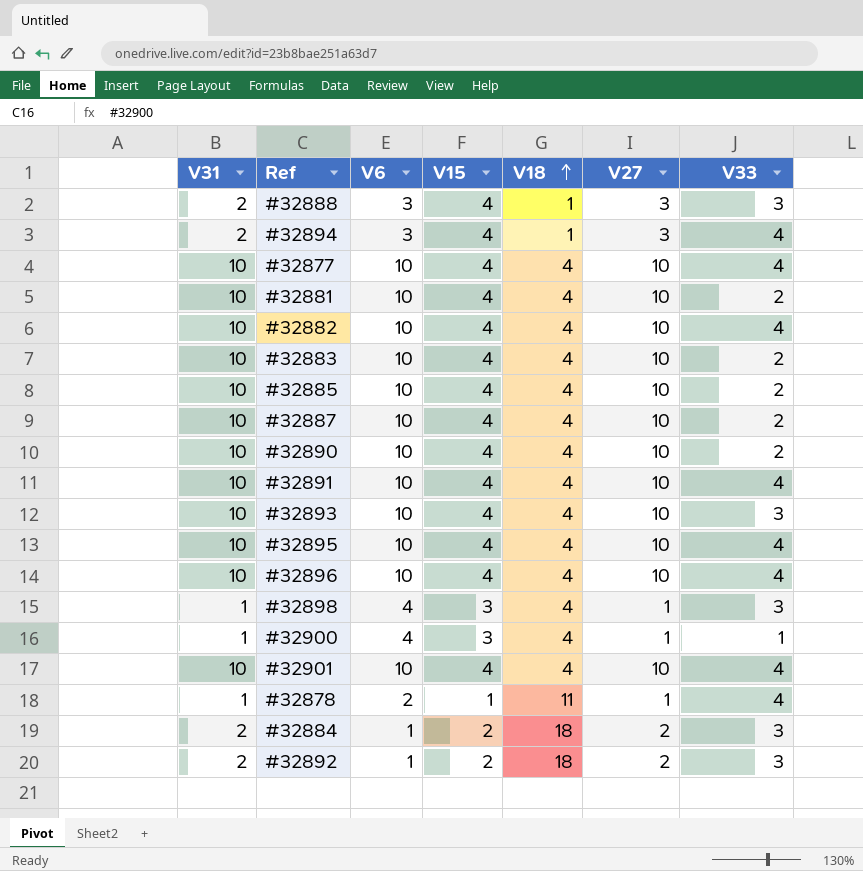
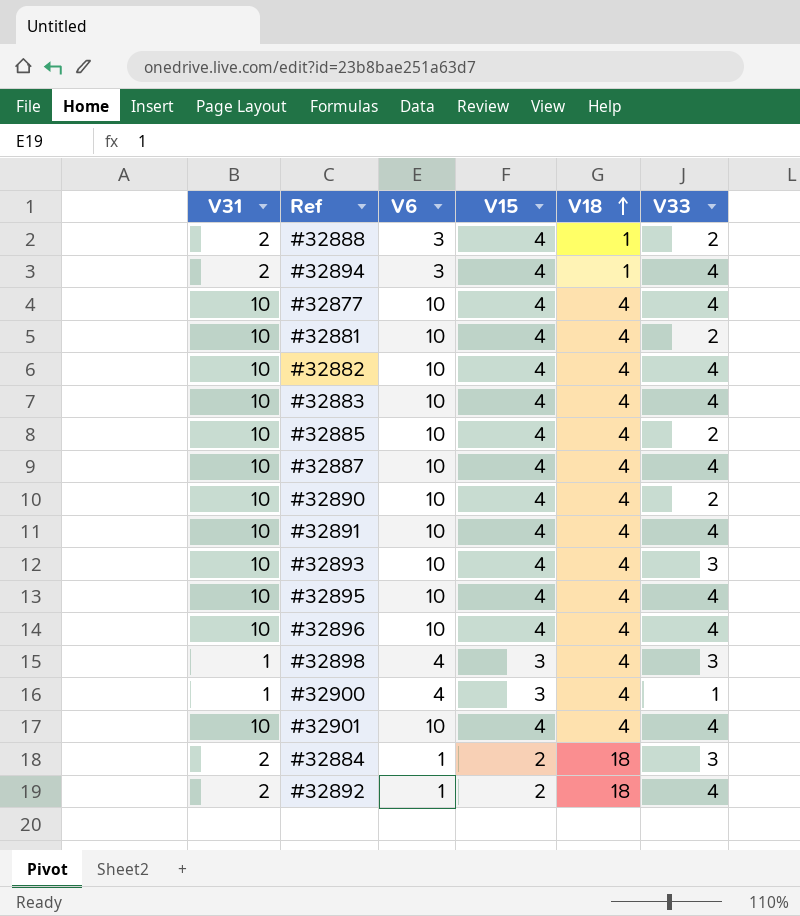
column V27 | position: 6 -> none
row #32878: 1 | 2 | 1 | 11 | 1 | 4 -> none
#32888 | V33: 3 -> 2
#32883 | V33: 2 -> 4
#32887 | V33: 2 -> 4
#32892 | V33: 3 -> 4

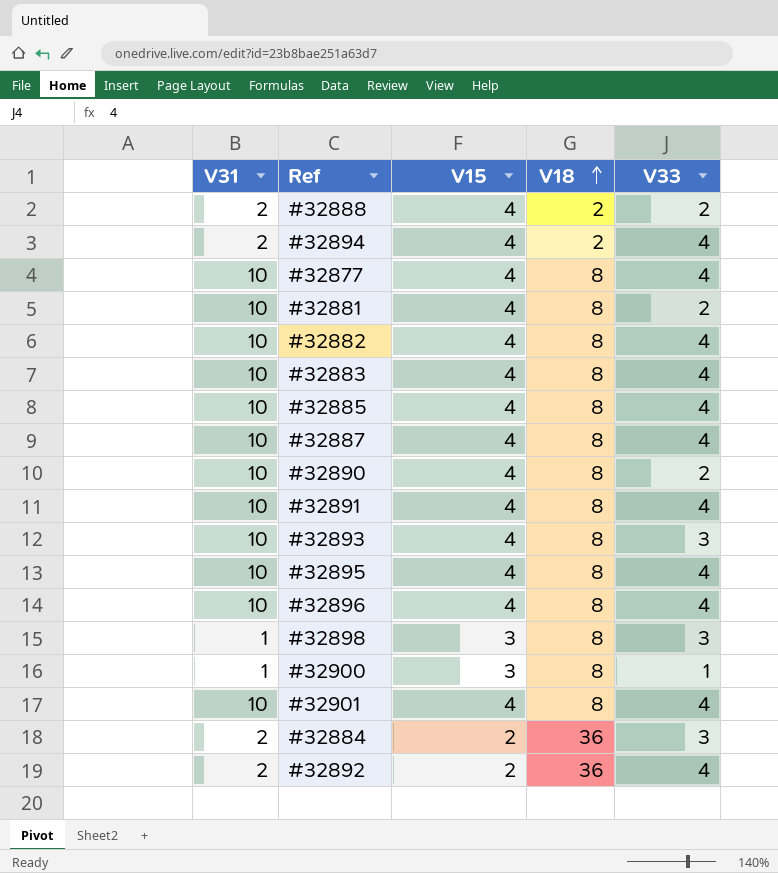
column V6 | position: 3 -> none
#32888 | V18: 1 -> 2
#32894 | V18: 1 -> 2
#32877 | V18: 4 -> 8
#32881 | V18: 4 -> 8
#32882 | V18: 4 -> 8
#32883 | V18: 4 -> 8
#32885 | V18: 4 -> 8
#32885 | V33: 2 -> 4
#32887 | V18: 4 -> 8
#32890 | V18: 4 -> 8
#32891 | V18: 4 -> 8
#32893 | V18: 4 -> 8
#32895 | V18: 4 -> 8
#32896 | V18: 4 -> 8
#32898 | V18: 4 -> 8
#32900 | V18: 4 -> 8
#32901 | V18: 4 -> 8
#32884 | V18: 18 -> 36
#32892 | V18: 18 -> 36

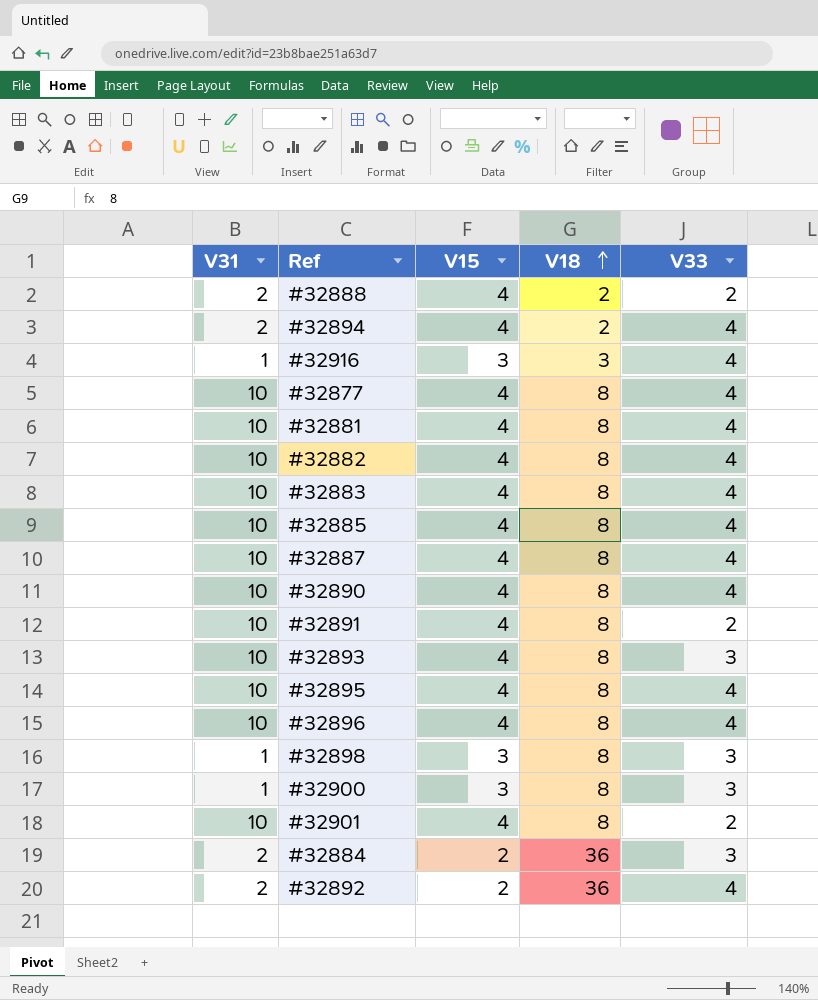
row #32916: none -> 1 | 3 | 3 | 4
#32881 | V33: 2 -> 4
#32890 | V33: 2 -> 4
#32891 | V33: 4 -> 2
#32900 | V33: 1 -> 3
#32901 | V33: 4 -> 2

